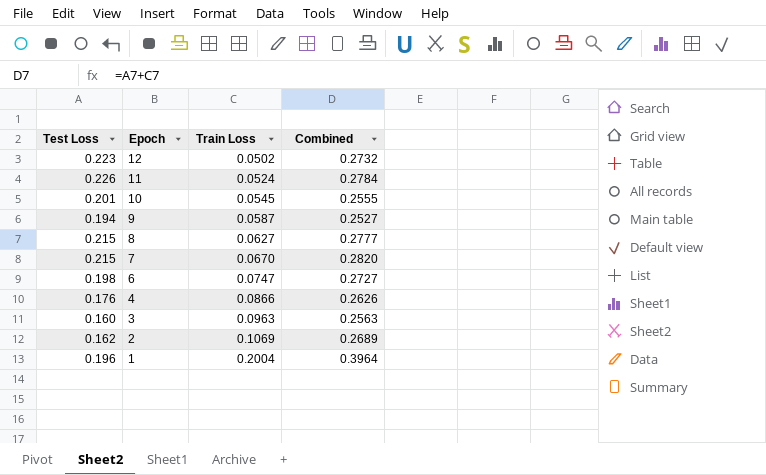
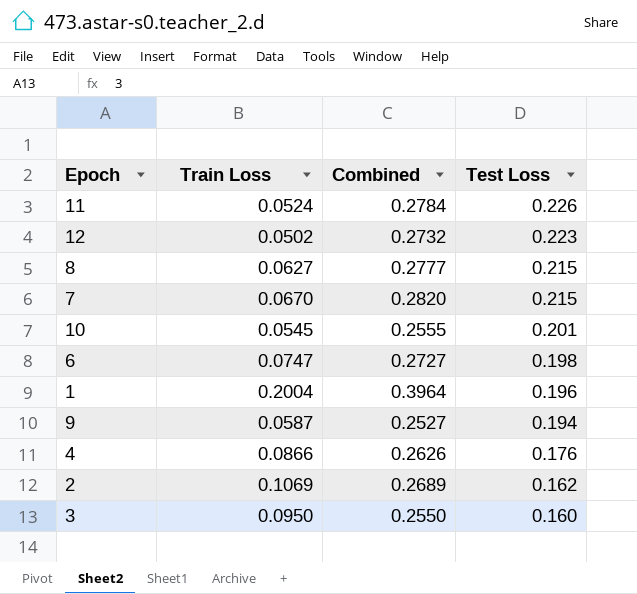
row order: Epoch descending -> Test Loss descending
column Test Loss | position: 1 -> 4
3 | Train Loss: 0.0963 -> 0.0950
3 | Combined: 0.2563 -> 0.2550

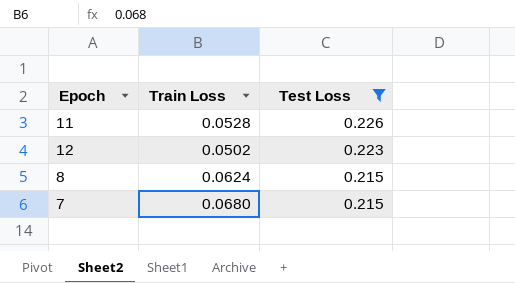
filter: none -> Test Loss >= 0.215
column Combined | formula: [Train Loss] + [Test Loss] -> none
11 | Train Loss: 0.0524 -> 0.0528
8 | Train Loss: 0.0627 -> 0.0624
7 | Train Loss: 0.0670 -> 0.0680

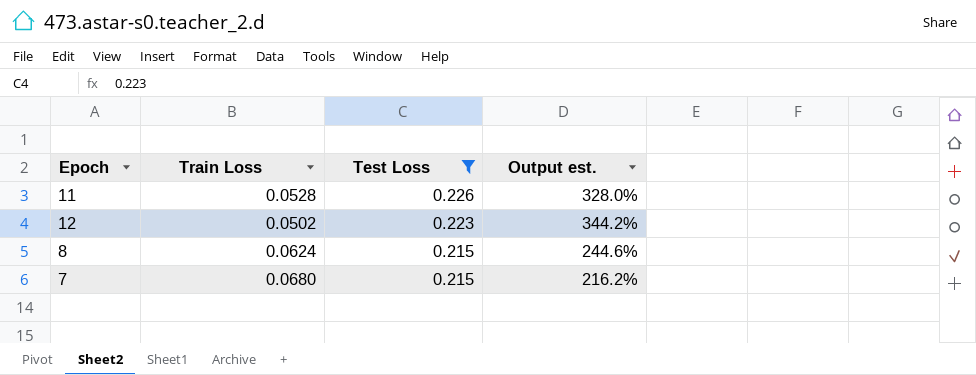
column Output est. | formula: none -> ([Test Loss] - [Train Loss]) / [Train Loss]

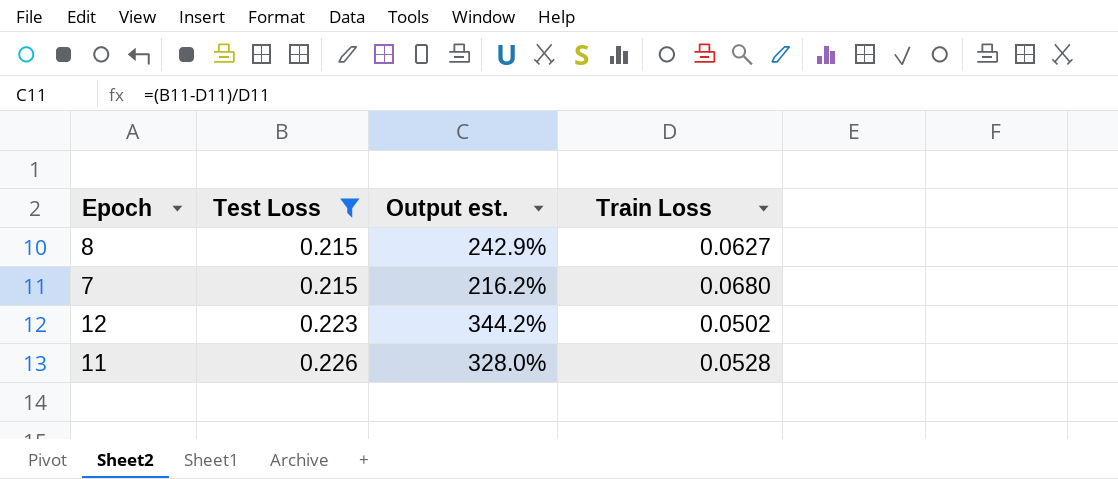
row order: Test Loss descending -> Test Loss ascending
column Train Loss | position: 2 -> 4
8 | Output est.: 244.6% -> 242.9%
8 | Train Loss: 0.0624 -> 0.0627

